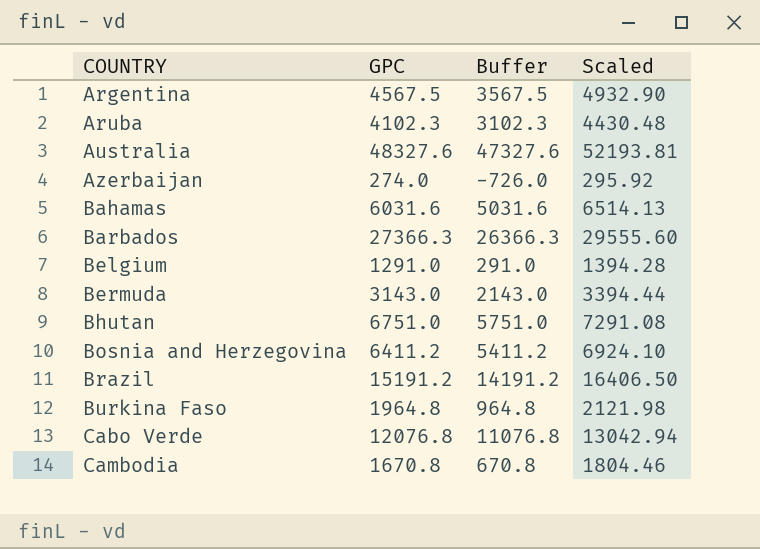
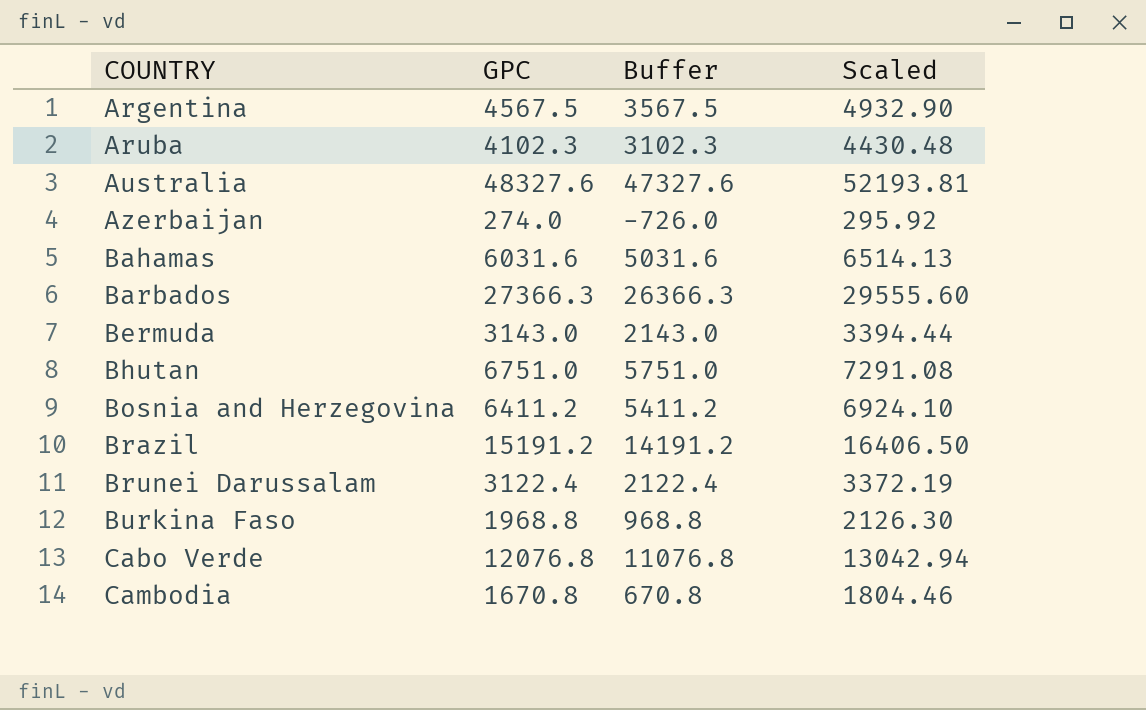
row Belgium: 1291.0 | 291.0 | 1394.28 -> none
row Brunei Darussalam: none -> 3122.4 | 2122.4 | 3372.19
Burkina Faso | GPC: 1964.8 -> 1968.8
Burkina Faso | Buffer: 964.8 -> 968.8
Burkina Faso | Scaled: 2121.98 -> 2126.30

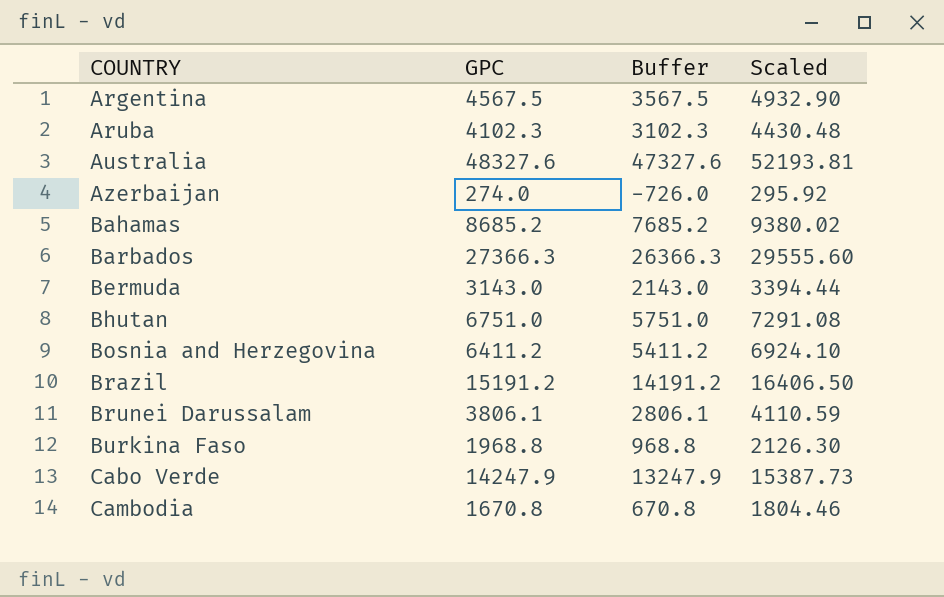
Bahamas | GPC: 6031.6 -> 8685.2
Bahamas | Buffer: 5031.6 -> 7685.2
Bahamas | Scaled: 6514.13 -> 9380.02
Brunei Darussalam | GPC: 3122.4 -> 3806.1
Brunei Darussalam | Buffer: 2122.4 -> 2806.1
Brunei Darussalam | Scaled: 3372.19 -> 4110.59
Cabo Verde | GPC: 12076.8 -> 14247.9
Cabo Verde | Buffer: 11076.8 -> 13247.9
Cabo Verde | Scaled: 13042.94 -> 15387.73

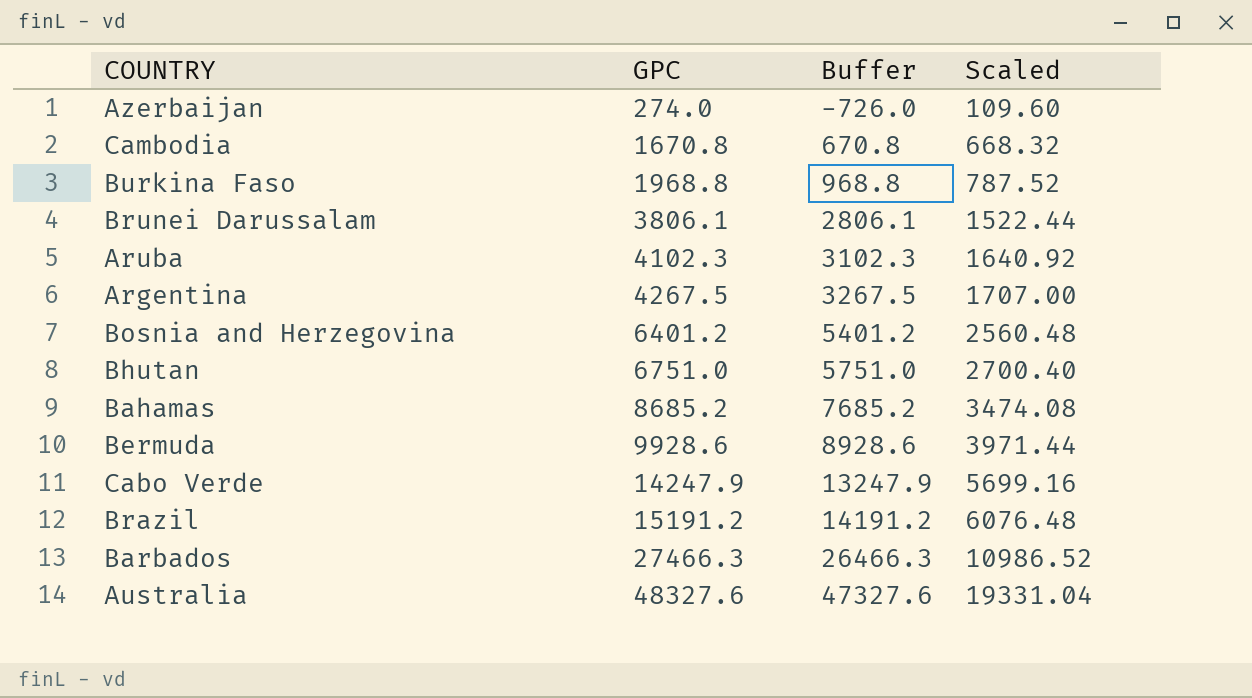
row order: COUNTRY ascending -> GPC ascending
column Scaled | formula: [GPC] * 1.08 -> [GPC] * 0.4
Argentina | GPC: 4567.5 -> 4267.5
Argentina | Buffer: 3567.5 -> 3267.5
Bosnia and Herzegovina | GPC: 6411.2 -> 6401.2
Bosnia and Herzegovina | Buffer: 5411.2 -> 5401.2
Bermuda | GPC: 3143.0 -> 9928.6
Bermuda | Buffer: 2143.0 -> 8928.6
Barbados | GPC: 27366.3 -> 27466.3
Barbados | Buffer: 26366.3 -> 26466.3

